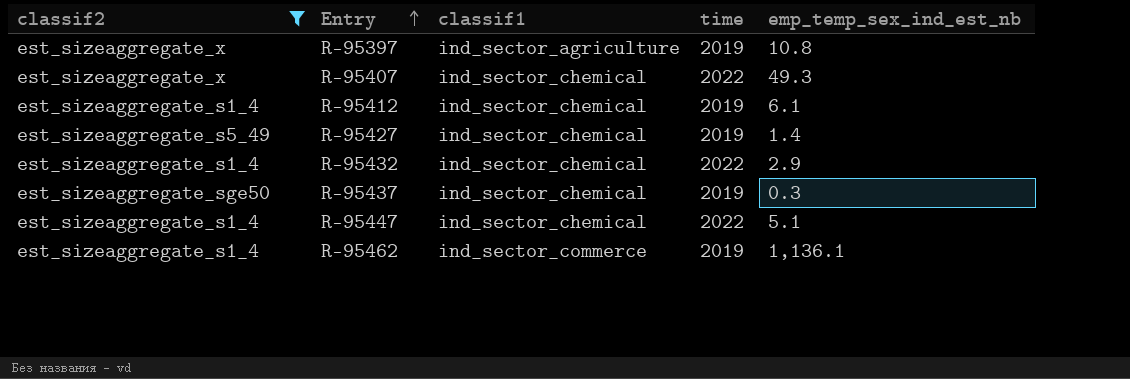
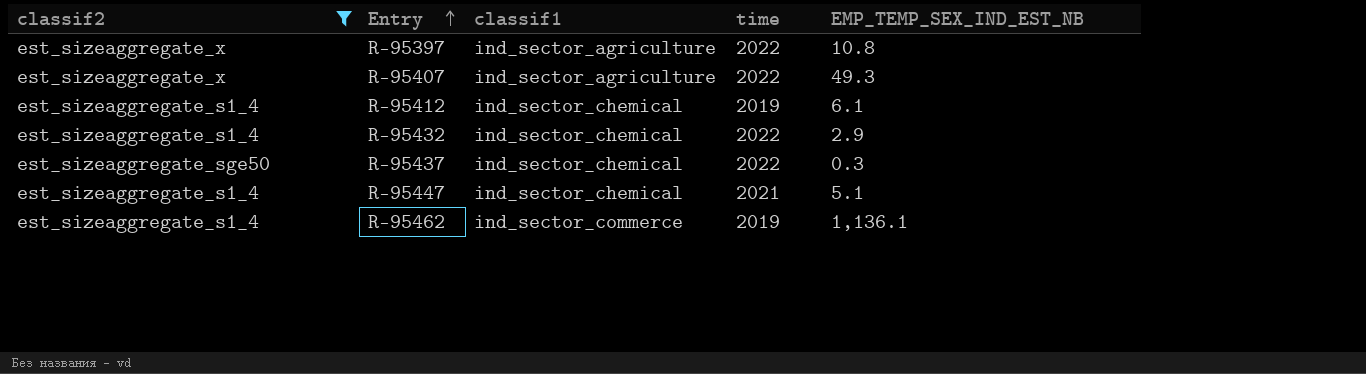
column name: emp_temp_sex_ind_est_nb -> EMP_TEMP_SEX_IND_EST_NB
row R-95427: est_sizeaggregate_s5_49 | ind_sector_chemical | 2019 | 1.4 -> none
R-95397 | time: 2019 -> 2022
R-95407 | classif1: ind_sector_chemical -> ind_sector_agriculture
R-95437 | time: 2019 -> 2022
R-95447 | time: 2022 -> 2021

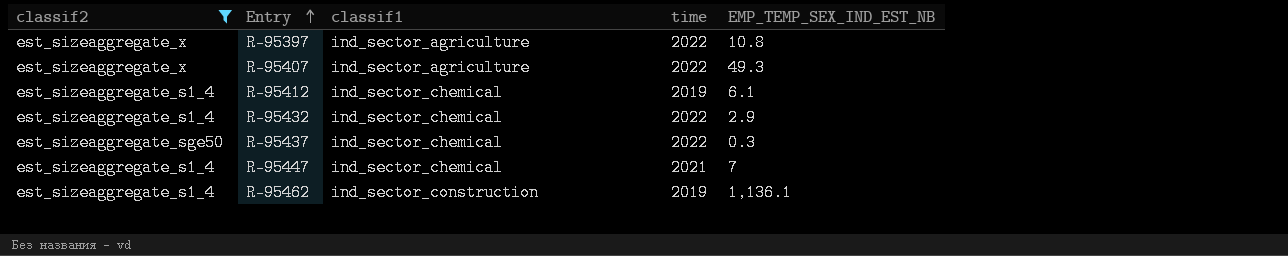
R-95447 | EMP_TEMP_SEX_IND_EST_NB: 5.1 -> 7
R-95462 | classif1: ind_sector_commerce -> ind_sector_construction

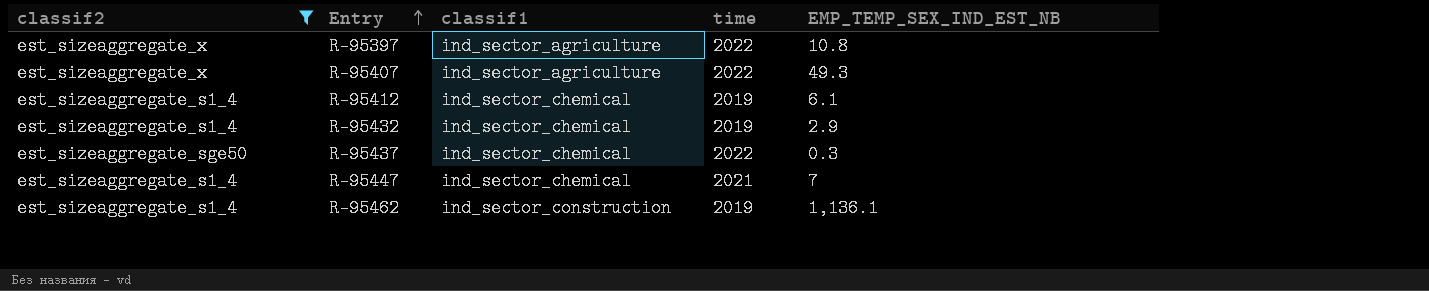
R-95432 | time: 2022 -> 2019

